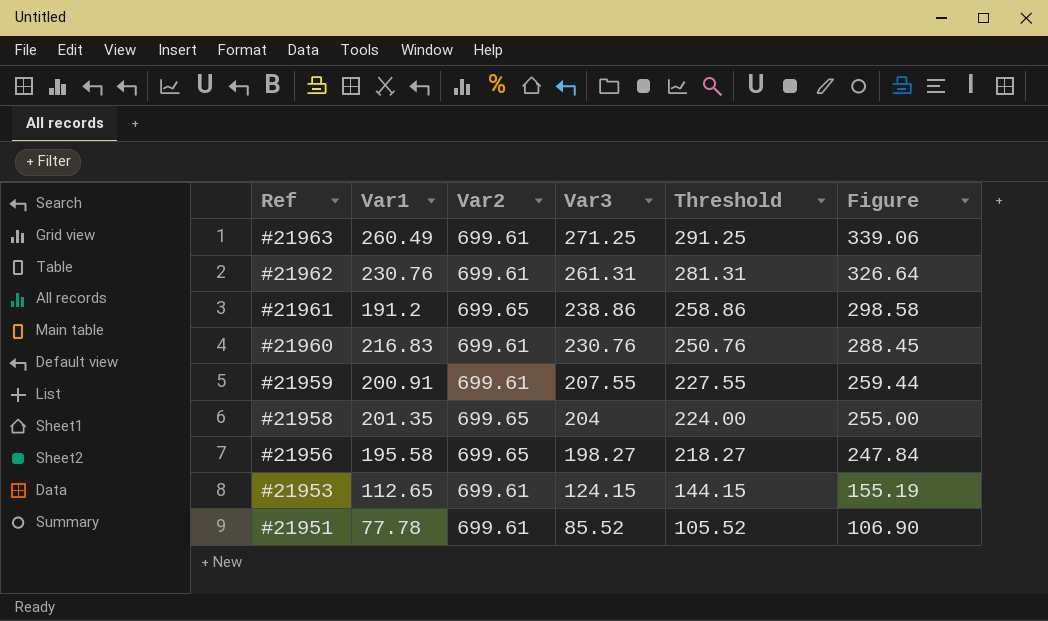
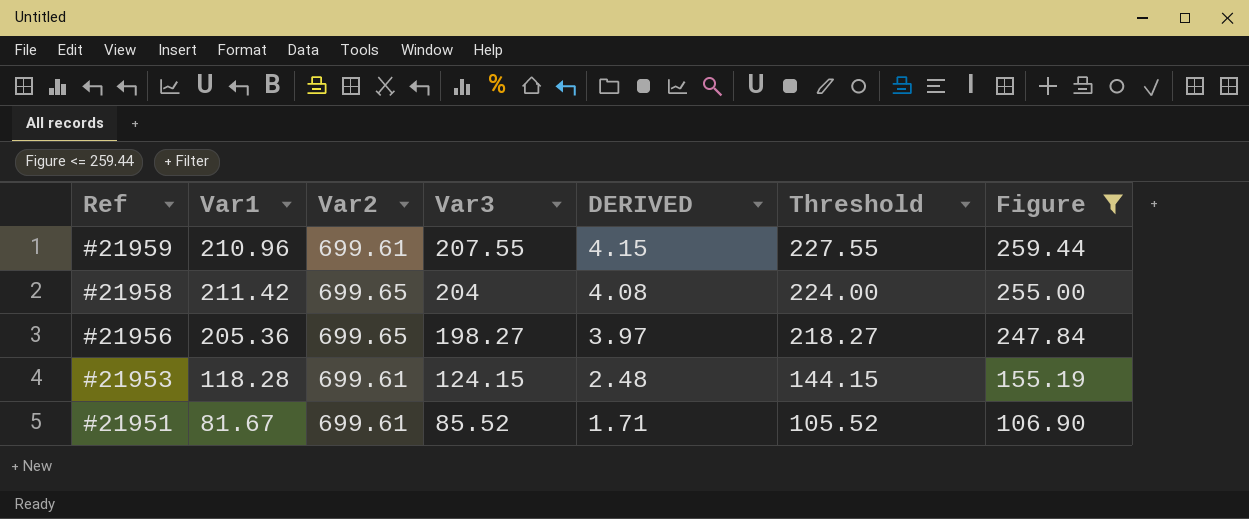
filter: none -> Figure <= 259.44
column DERIVED | formula: none -> [Var3] * 0.02
#21959 | Var1: 200.91 -> 210.96
#21958 | Var1: 201.35 -> 211.42
#21956 | Var1: 195.58 -> 205.36
#21953 | Var1: 112.65 -> 118.28
#21951 | Var1: 77.78 -> 81.67

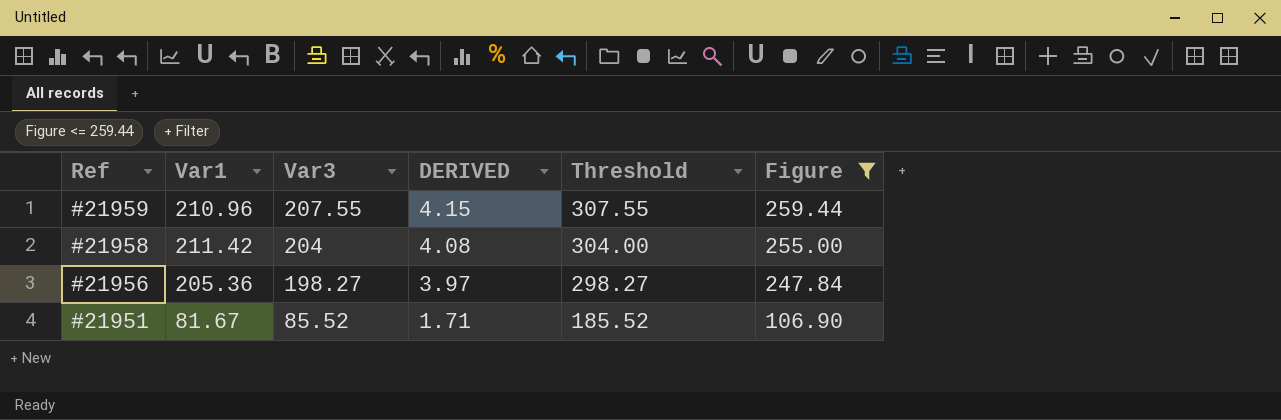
column Var2 | position: 3 -> none
column Threshold | formula: [Var3] + 20 -> [Var3] + 100
row #21953: 118.28 | 699.61 | 124.15 | 2.48 | 144.15 | 155.19 -> none

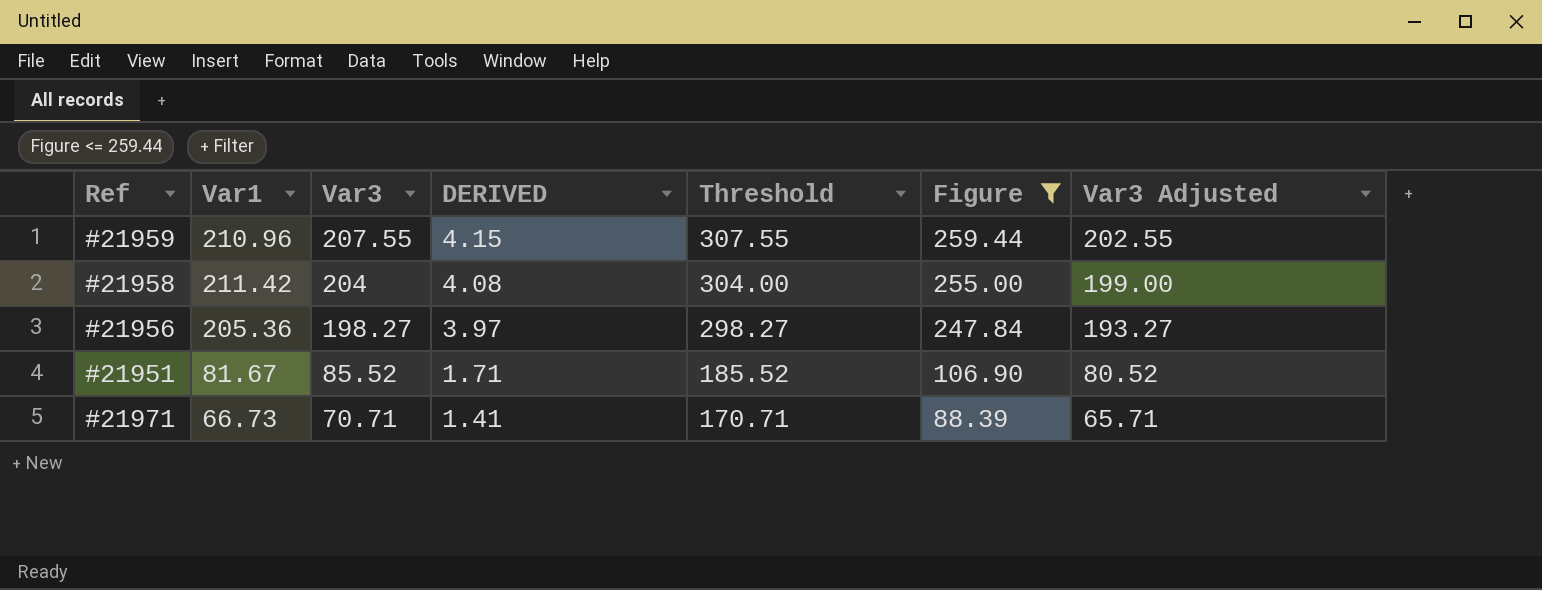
column Var3 Adjusted | formula: none -> [Var3] - 5
row #21971: none -> 66.73 | 70.71 | 1.41 | 170.71 | 88.39 | 65.71

